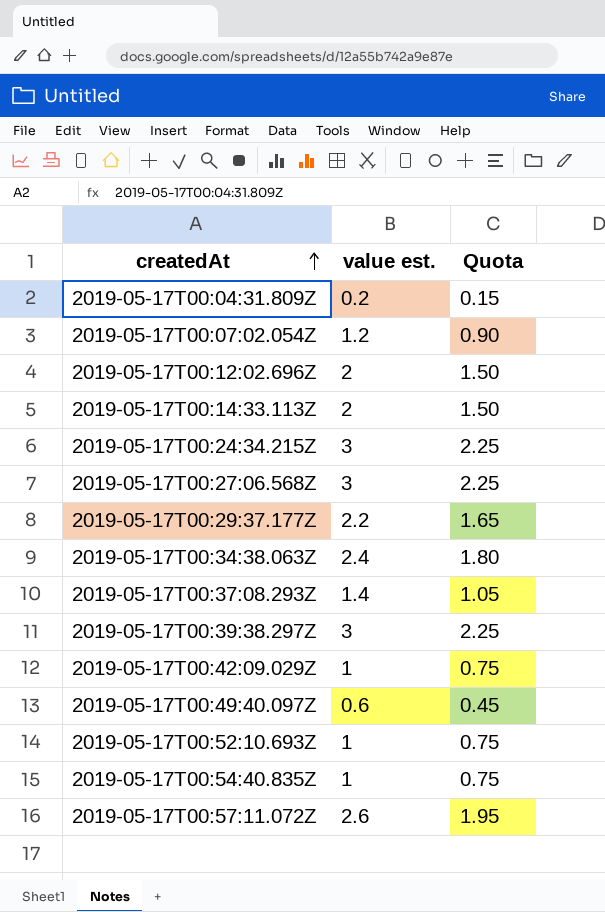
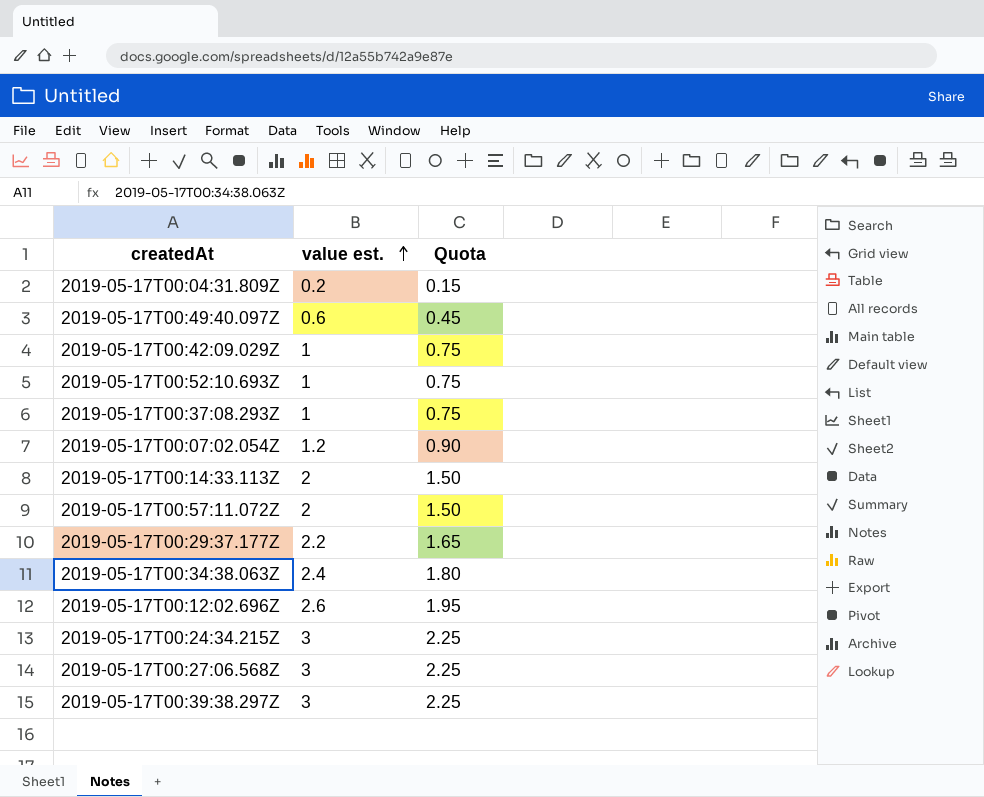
row order: createdAt ascending -> value est. ascending
row 2019-05-17T00:54:40.835Z: 1 | 0.75 -> none
2019-05-17T00:37:08.293Z | value est.: 1.4 -> 1
2019-05-17T00:37:08.293Z | Quota: 1.05 -> 0.75
2019-05-17T00:57:11.072Z | value est.: 2.6 -> 2
2019-05-17T00:57:11.072Z | Quota: 1.95 -> 1.50
2019-05-17T00:12:02.696Z | value est.: 2 -> 2.6
2019-05-17T00:12:02.696Z | Quota: 1.50 -> 1.95

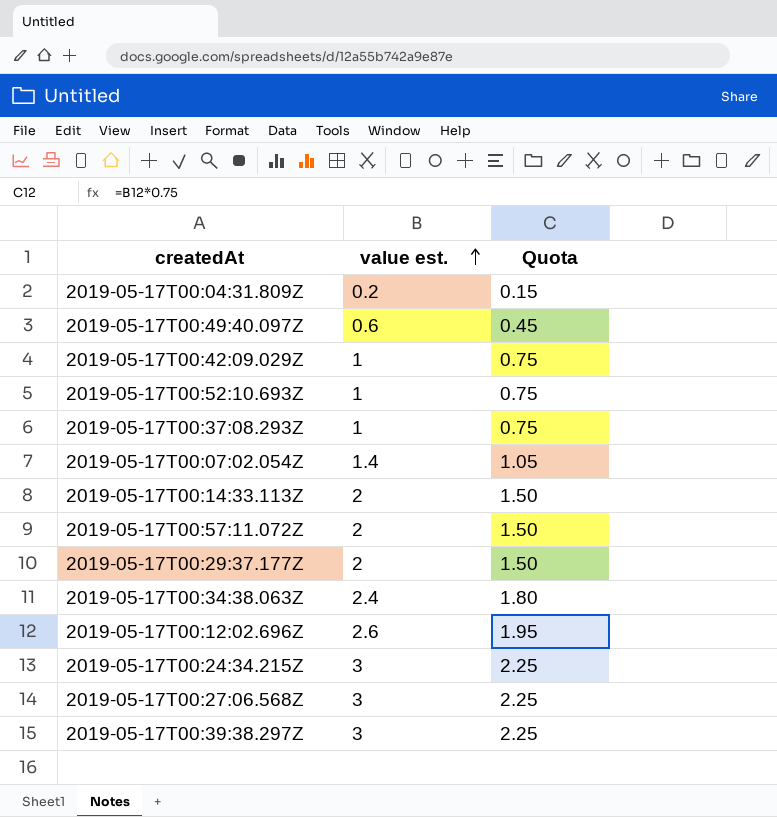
2019-05-17T00:07:02.054Z | value est.: 1.2 -> 1.4
2019-05-17T00:07:02.054Z | Quota: 0.90 -> 1.05
2019-05-17T00:29:37.177Z | value est.: 2.2 -> 2
2019-05-17T00:29:37.177Z | Quota: 1.65 -> 1.50

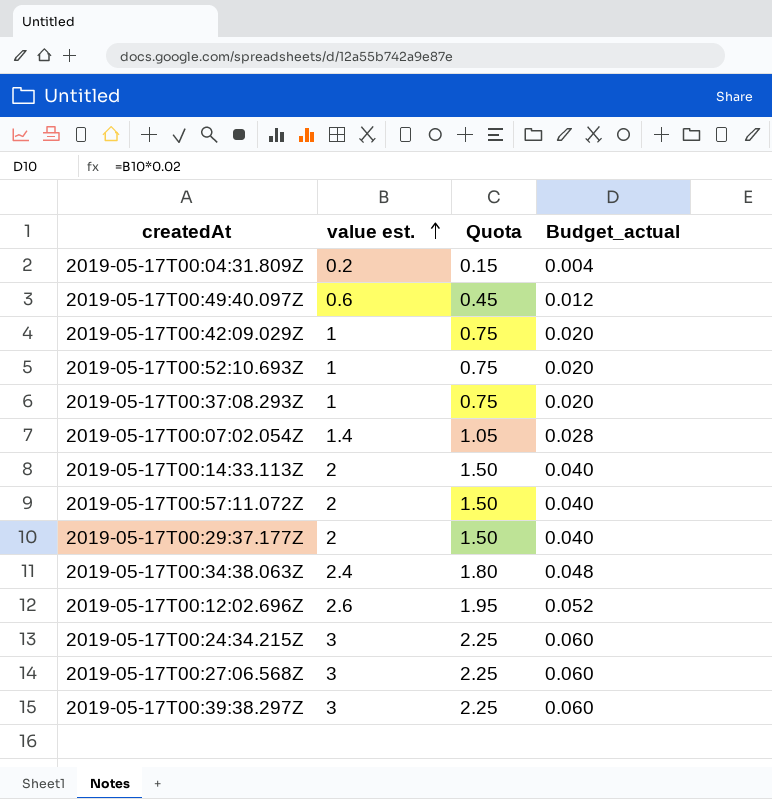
column Budget_actual | formula: none -> [value est.] * 0.02

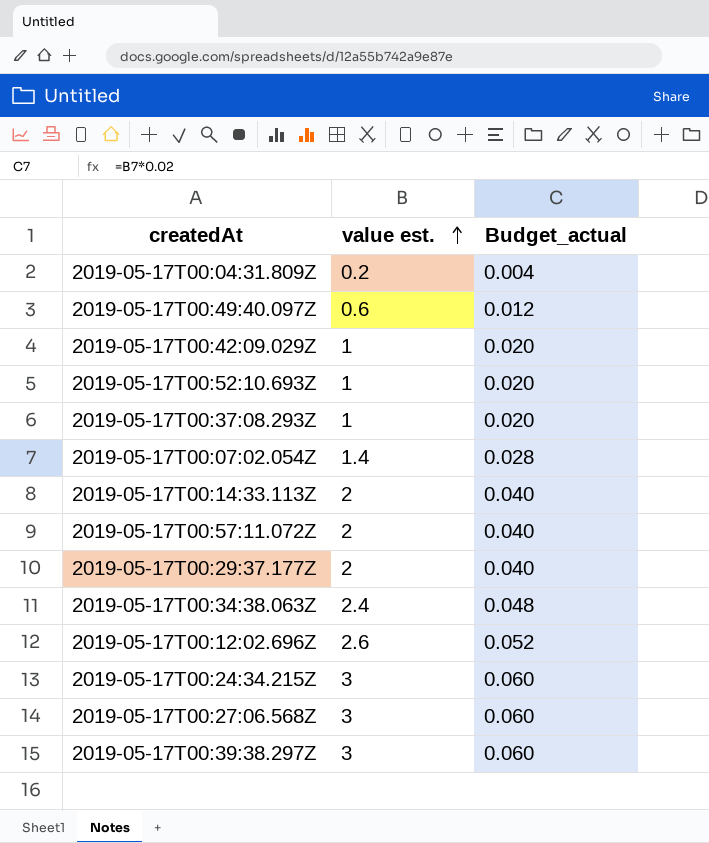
column Quota | formula: [value est.] * 0.75 -> none

